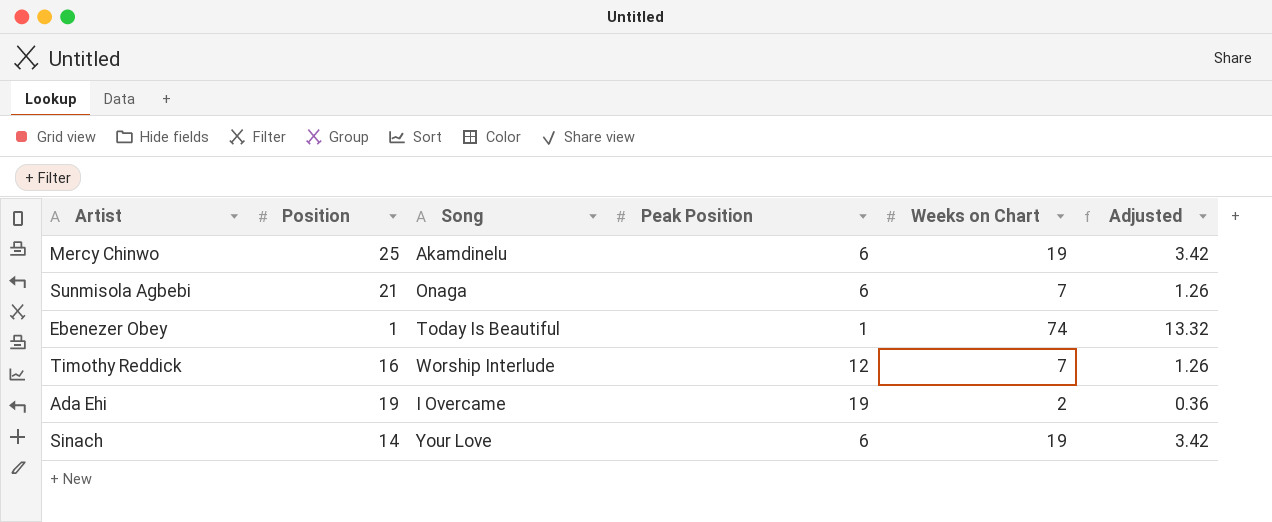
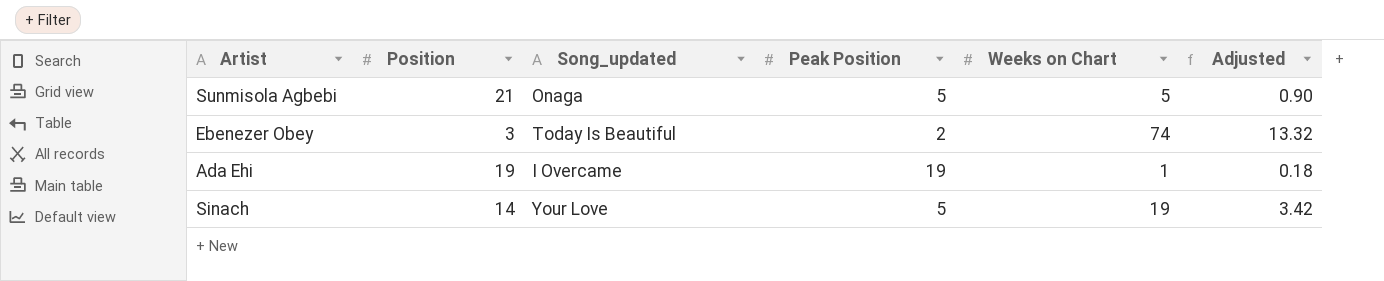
column name: Song -> Song_updated
row Mercy Chinwo: 25 | Akamdinelu | 6 | 19 | 3.42 -> none
row Timothy Reddick: 16 | Worship Interlude | 12 | 7 | 1.26 -> none
Sunmisola Agbebi | Peak Position: 6 -> 5
Sunmisola Agbebi | Weeks on Chart: 7 -> 5
Sunmisola Agbebi | Adjusted: 1.26 -> 0.90
Ebenezer Obey | Position: 1 -> 3
Ebenezer Obey | Peak Position: 1 -> 2
Ada Ehi | Weeks on Chart: 2 -> 1
Ada Ehi | Adjusted: 0.36 -> 0.18
Sinach | Peak Position: 6 -> 5

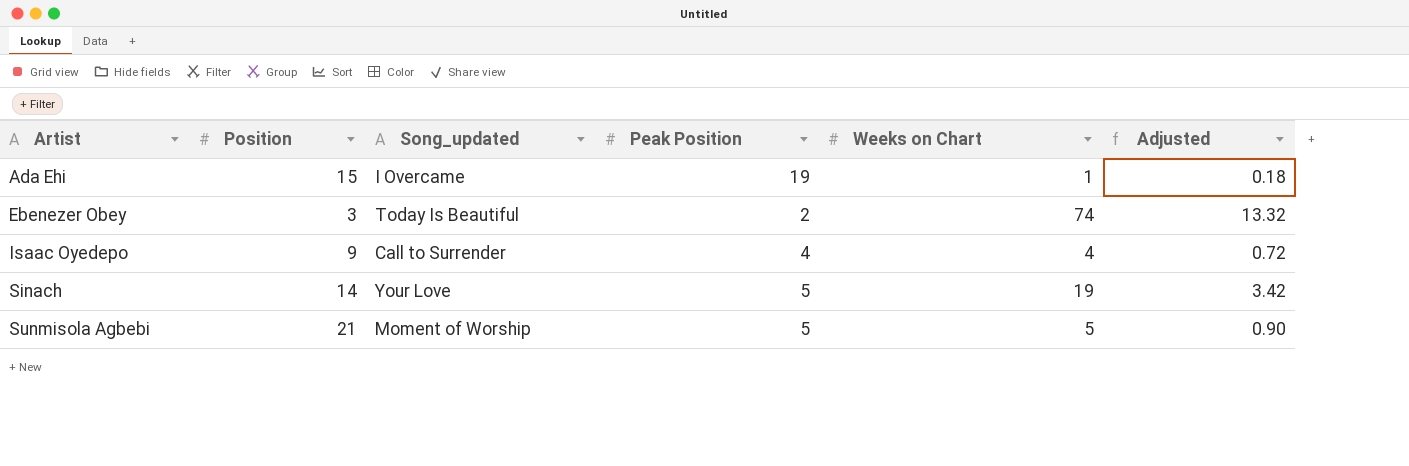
row order: none -> Artist ascending
Ada Ehi | Position: 19 -> 15
row Isaac Oyedepo: none -> 9 | Call to Surrender | 4 | 4 | 0.72
Sunmisola Agbebi | Song_updated: Onaga -> Moment of Worship

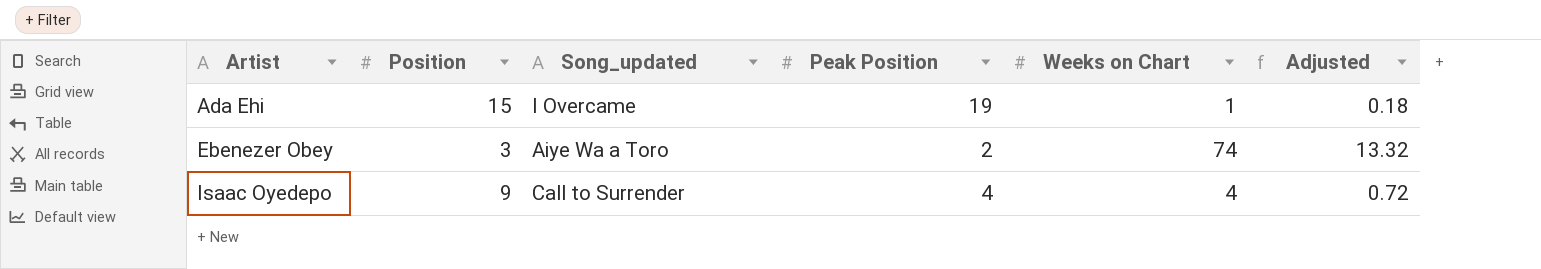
row Sinach: 14 | Your Love | 5 | 19 | 3.42 -> none
row Sunmisola Agbebi: 21 | Moment of Worship | 5 | 5 | 0.90 -> none
Ebenezer Obey | Song_updated: Today Is Beautiful -> Aiye Wa a Toro

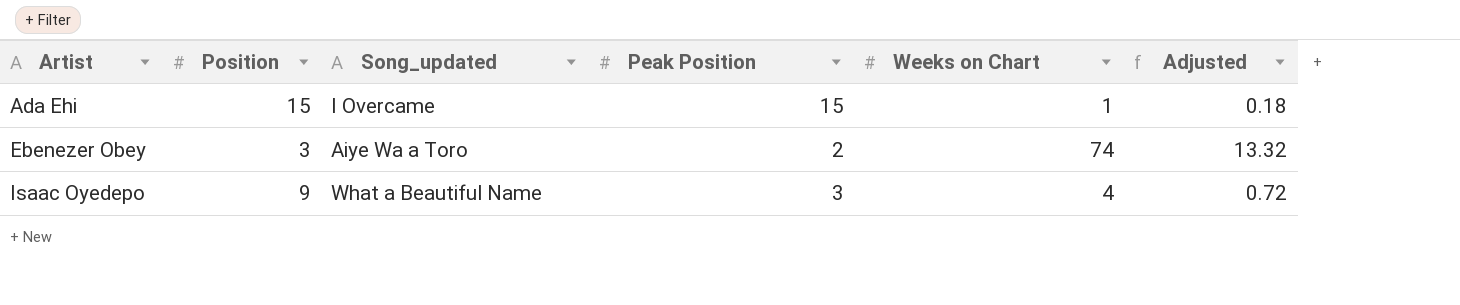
Ada Ehi | Peak Position: 19 -> 15
Isaac Oyedepo | Song_updated: Call to Surrender -> What a Beautiful Name
Isaac Oyedepo | Peak Position: 4 -> 3

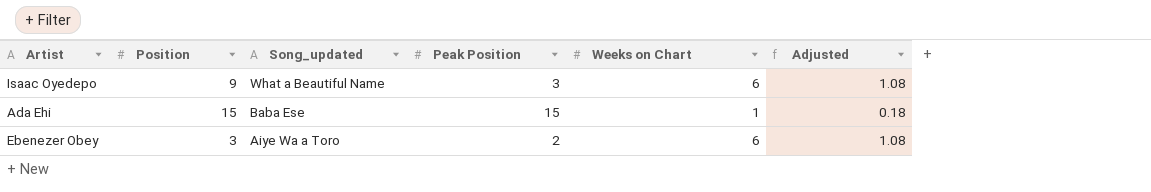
row order: Artist ascending -> Song_updated descending
Isaac Oyedepo | Weeks on Chart: 4 -> 6
Isaac Oyedepo | Adjusted: 0.72 -> 1.08
Ada Ehi | Song_updated: I Overcame -> Baba Ese
Ebenezer Obey | Weeks on Chart: 74 -> 6
Ebenezer Obey | Adjusted: 13.32 -> 1.08

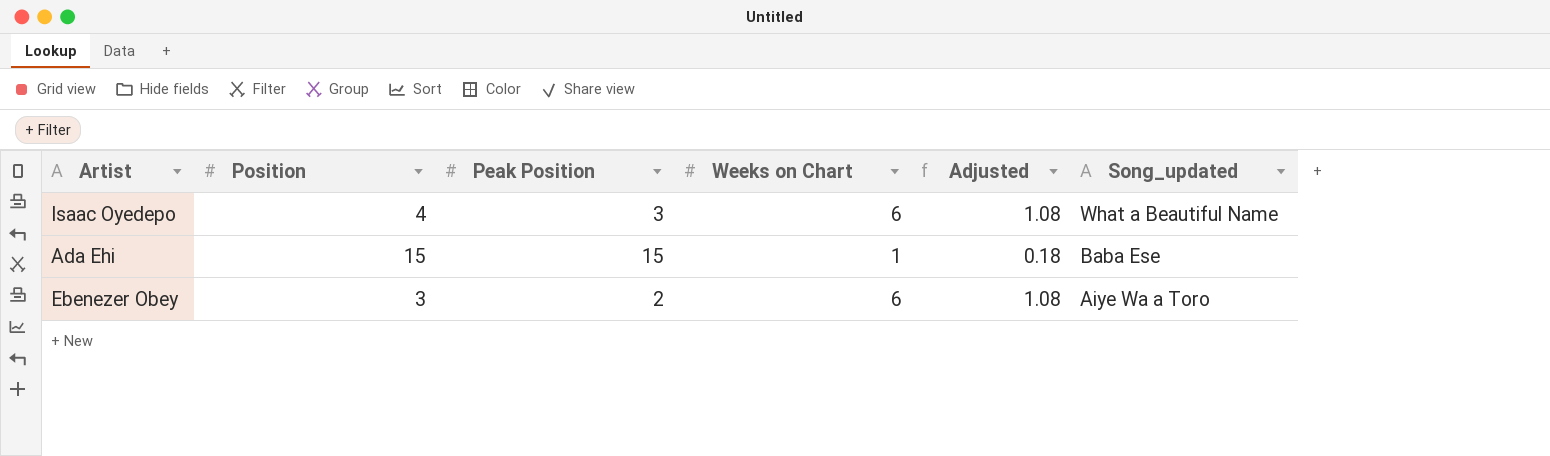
column Song_updated | position: 3 -> 6
Isaac Oyedepo | Position: 9 -> 4

